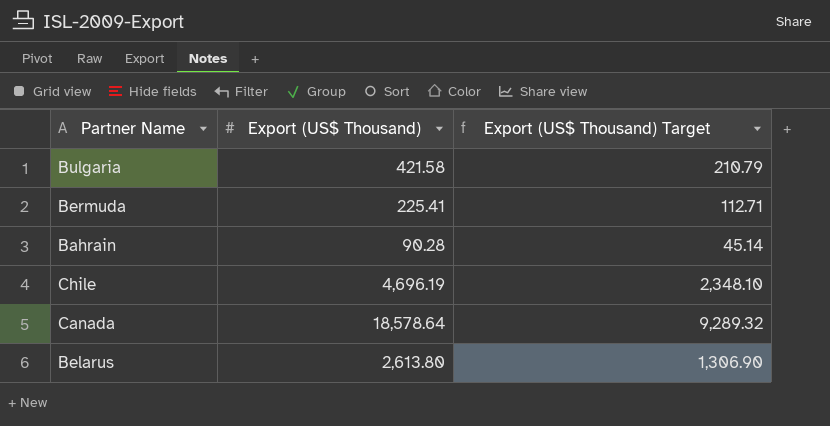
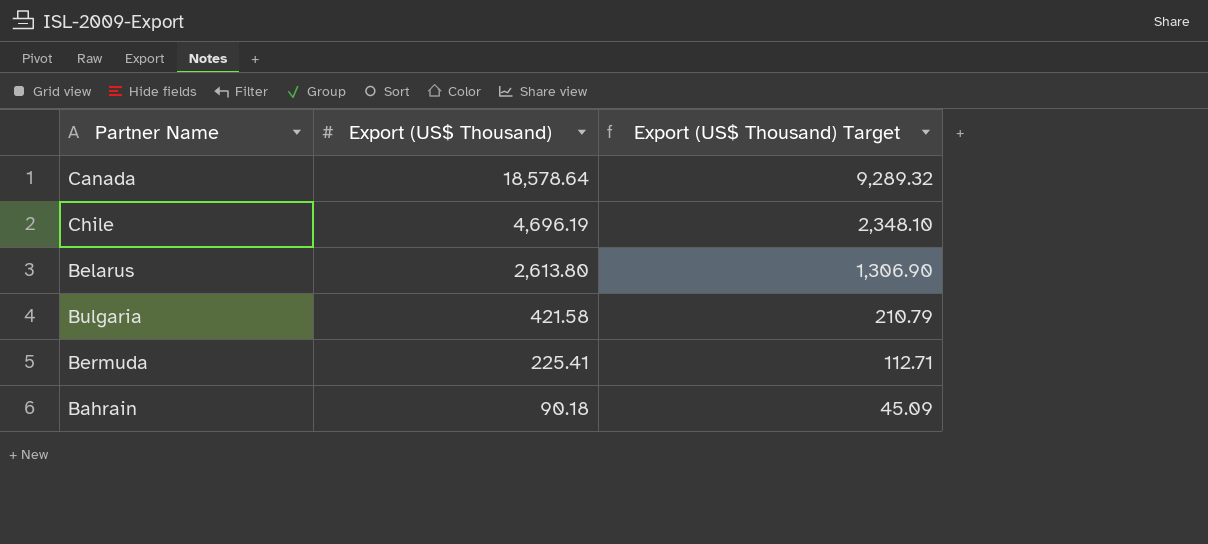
row order: none -> Export (US$ Thousand) descending
Bahrain | Export (US$ Thousand): 90.28 -> 90.18
Bahrain | Export (US$ Thousand) Target: 45.14 -> 45.09

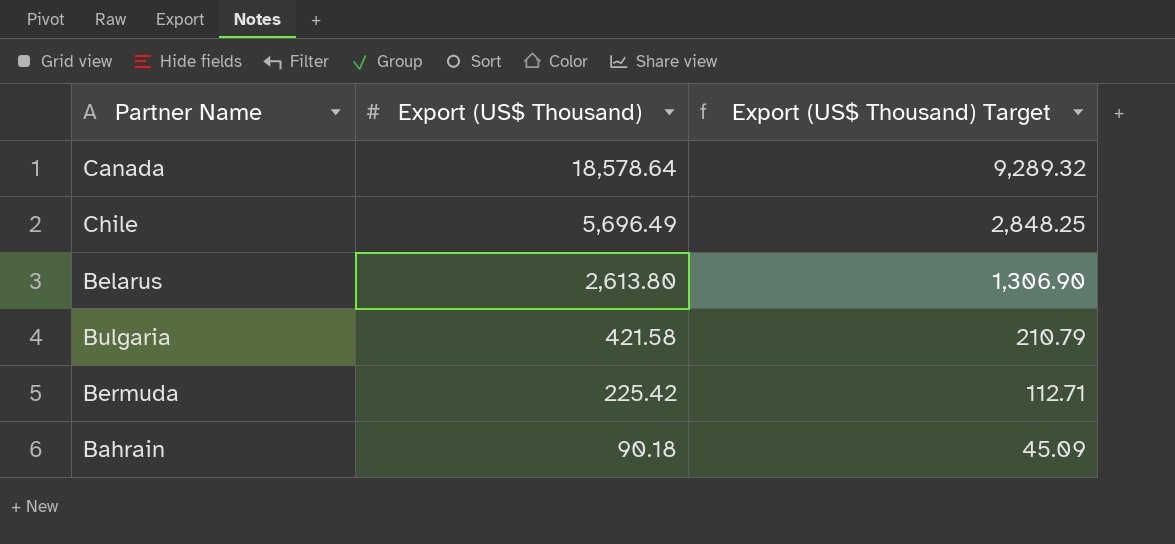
Chile | Export (US$ Thousand): 4,696.19 -> 5,696.49
Chile | Export (US$ Thousand) Target: 2,348.10 -> 2,848.25
Bermuda | Export (US$ Thousand): 225.41 -> 225.42

